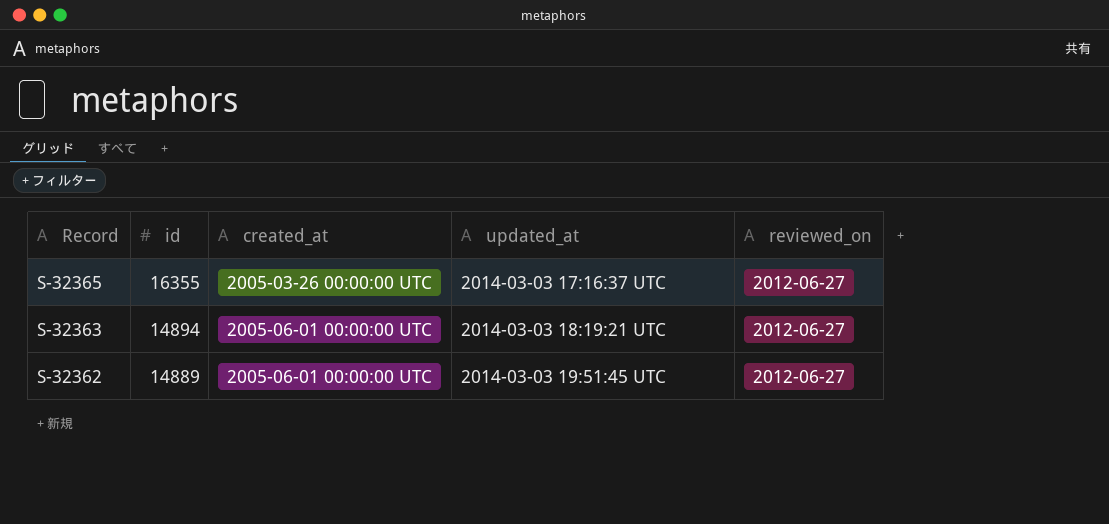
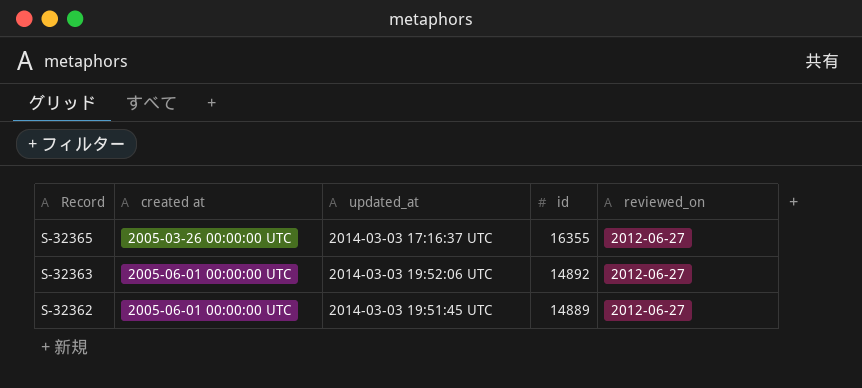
column name: created_at -> created at
column id | position: 2 -> 4
S-32363 | updated_at: 2014-03-03 18:19:21 UTC -> 2014-03-03 19:52:06 UTC
S-32363 | id: 14894 -> 14892

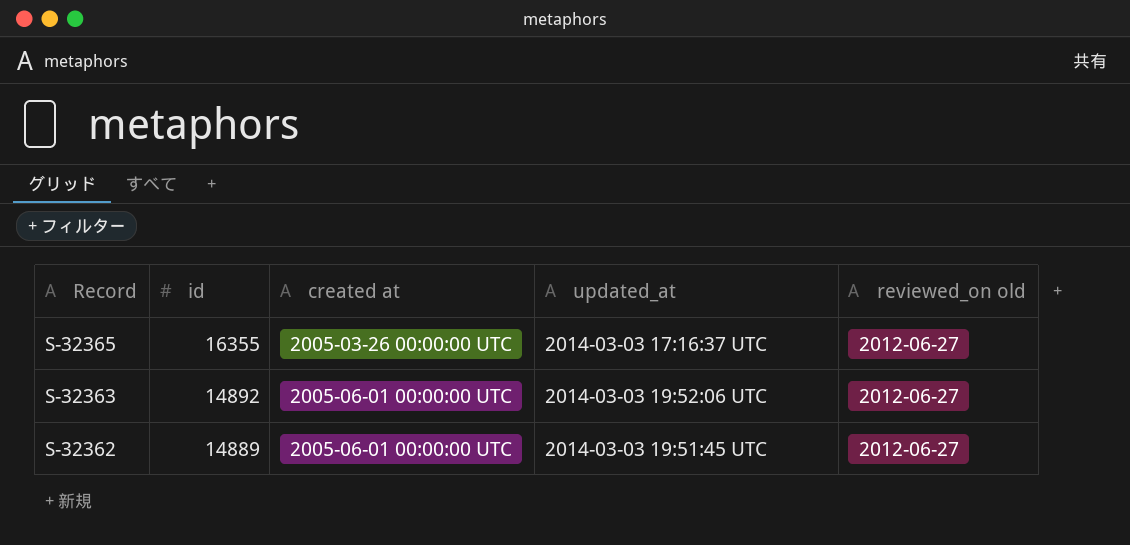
column id | position: 4 -> 2
column name: reviewed_on -> reviewed_on old

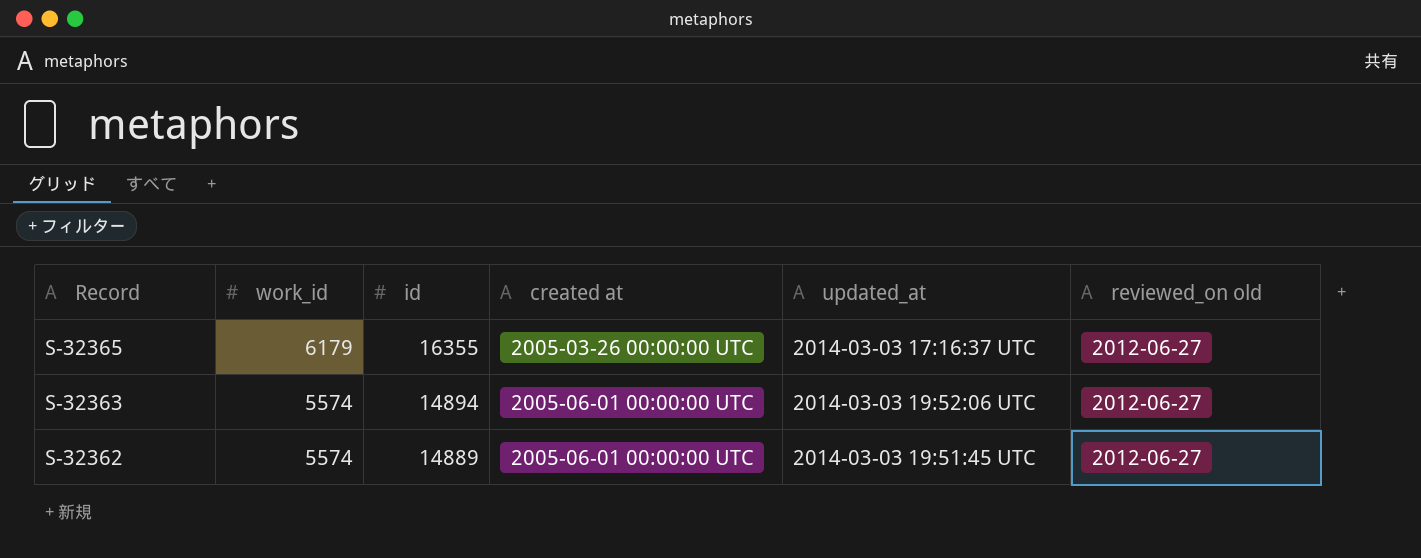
column work_id | position: none -> 2
S-32363 | id: 14892 -> 14894

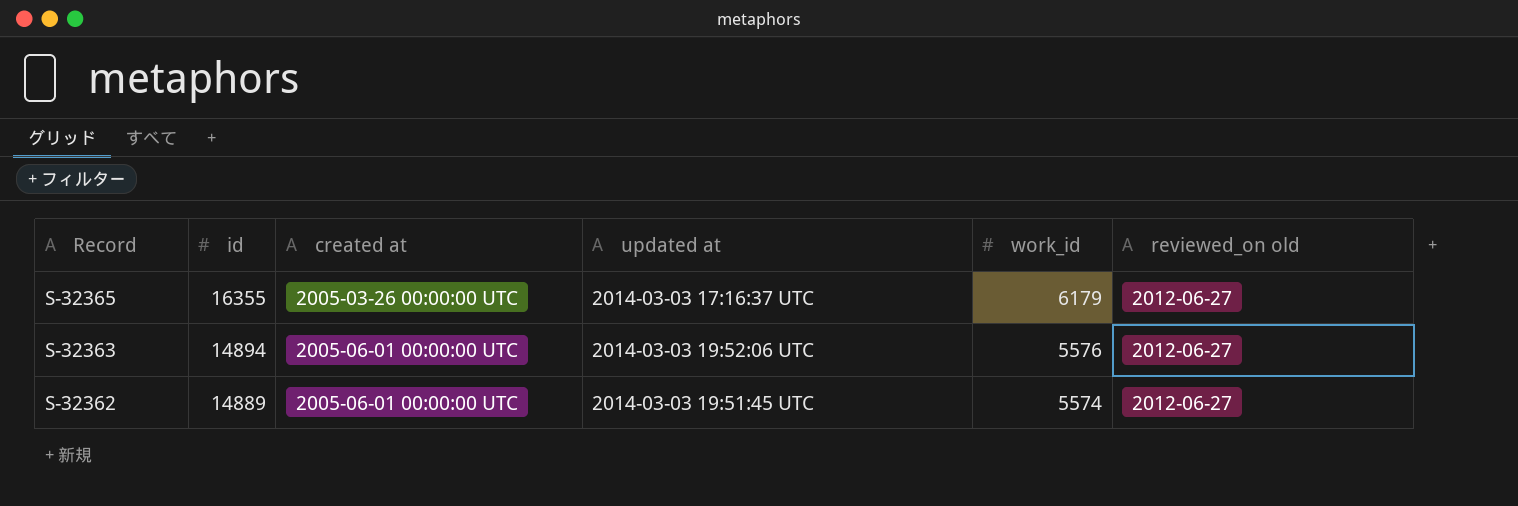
column name: updated_at -> updated at
column work_id | position: 2 -> 5
S-32363 | work_id: 5574 -> 5576

